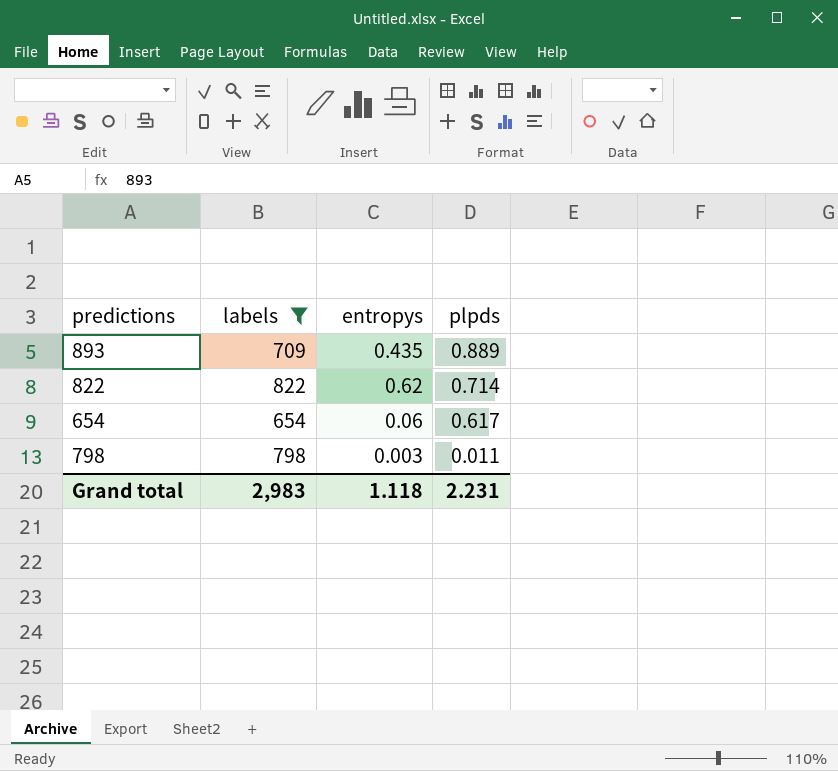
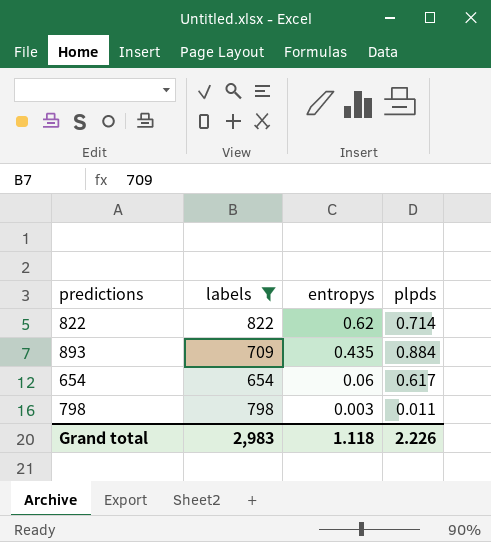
row order: plpds descending -> entropys descending
893 | plpds: 0.889 -> 0.884
Grand total | plpds: 2.231 -> 2.226

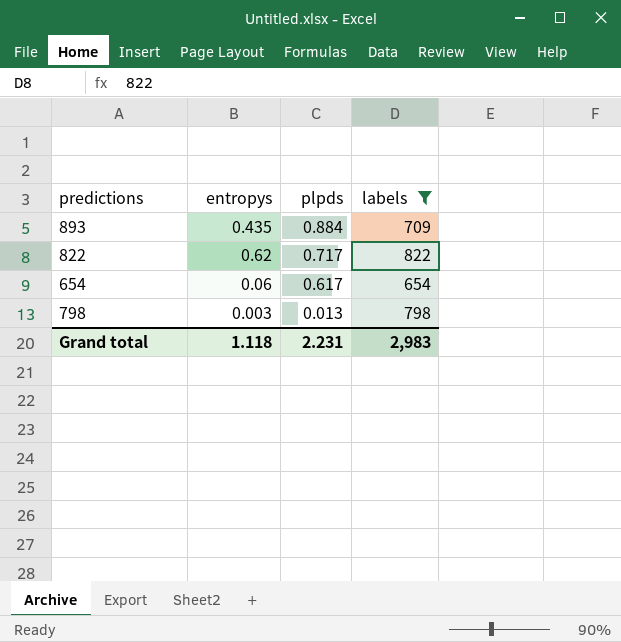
row order: entropys descending -> plpds descending
column labels | position: 2 -> 4
822 | plpds: 0.714 -> 0.717
798 | plpds: 0.011 -> 0.013
Grand total | plpds: 2.226 -> 2.231

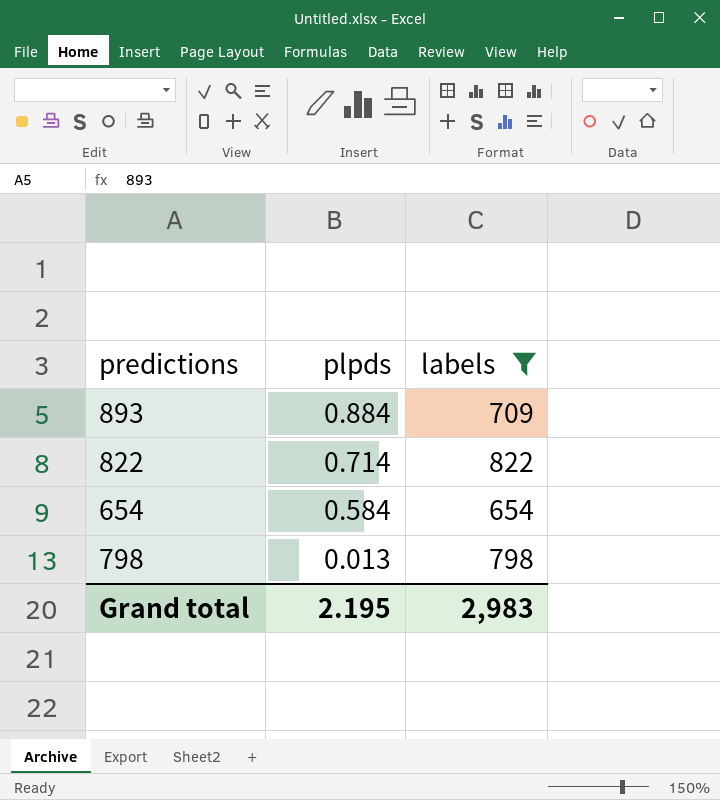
column entropys | position: 2 -> none
822 | plpds: 0.717 -> 0.714
654 | plpds: 0.617 -> 0.584
Grand total | plpds: 2.231 -> 2.195

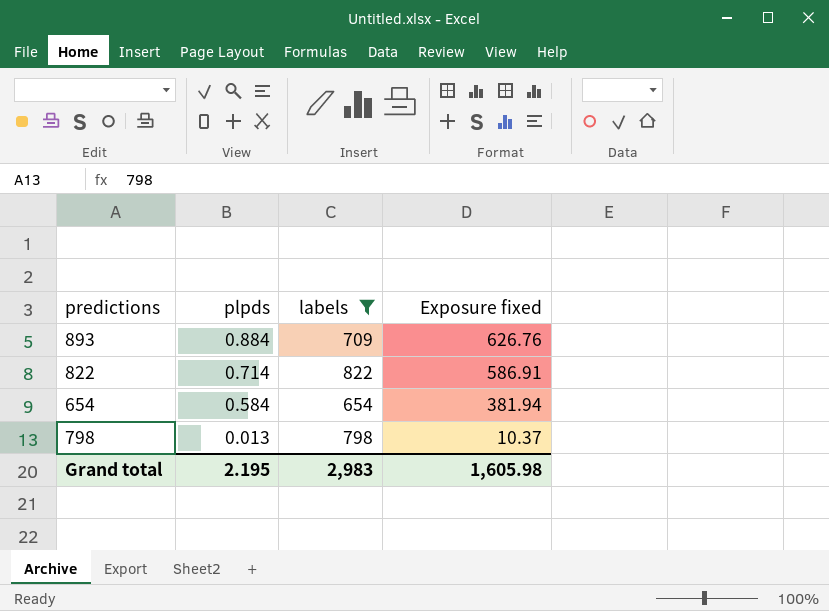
column Exposure fixed | formula: none -> [plpds] * [labels]

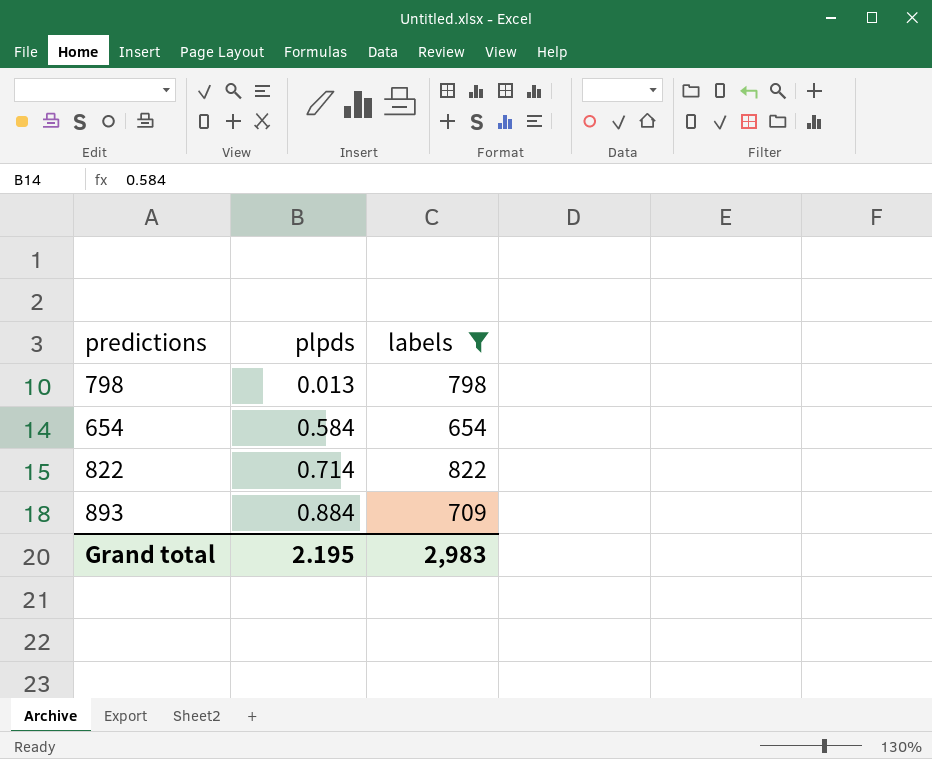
row order: plpds descending -> plpds ascending
column Exposure fixed | formula: [plpds] * [labels] -> none

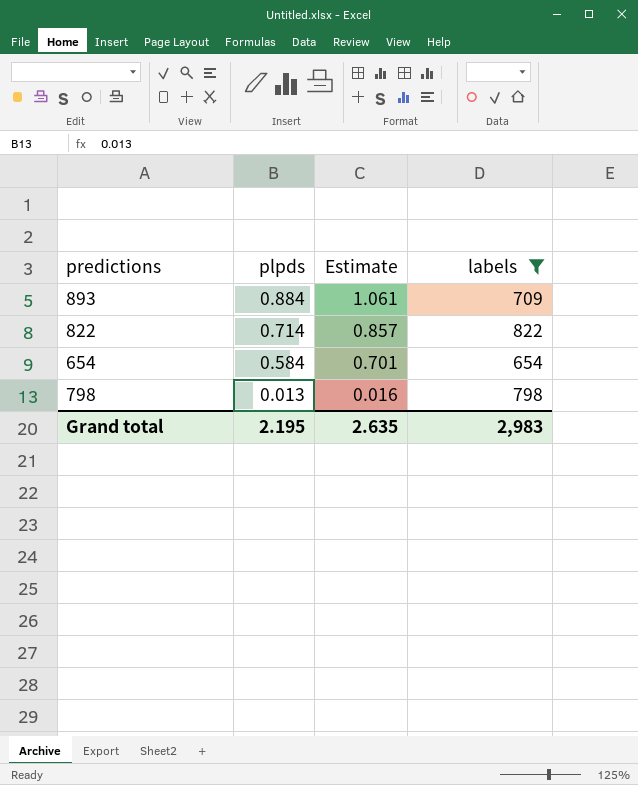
row order: plpds ascending -> plpds descending
column Estimate | formula: none -> [plpds] * 1.2

